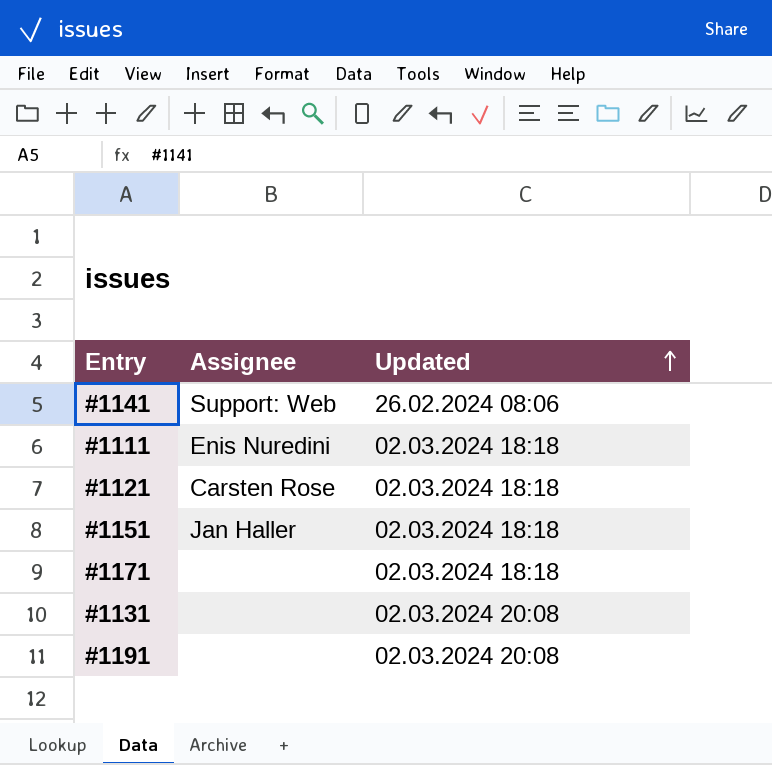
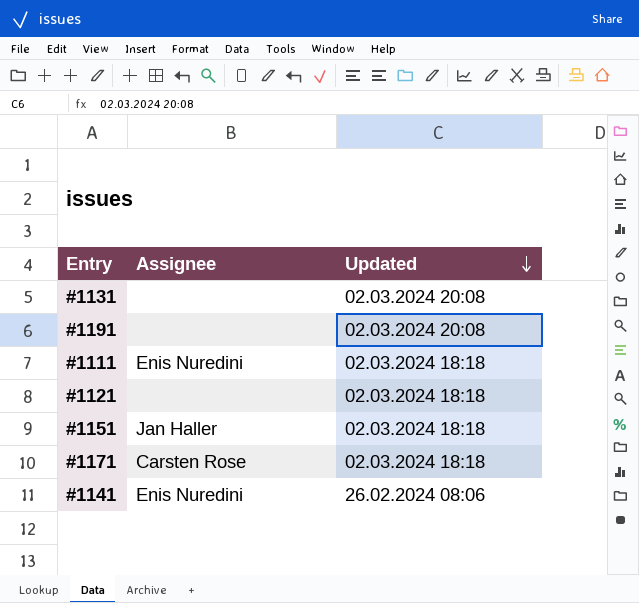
row order: Updated ascending -> Updated descending
#1121 | Assignee: Carsten Rose -> none
#1171 | Assignee: none -> Carsten Rose
#1141 | Assignee: Support: Web -> Enis Nuredini

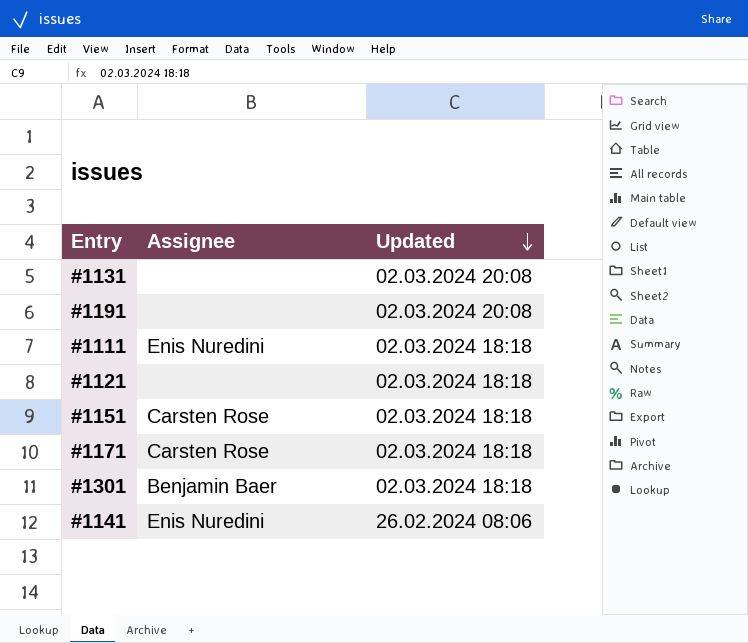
#1151 | Assignee: Jan Haller -> Carsten Rose
row #1301: none -> Benjamin Baer | 02.03.2024 18:18

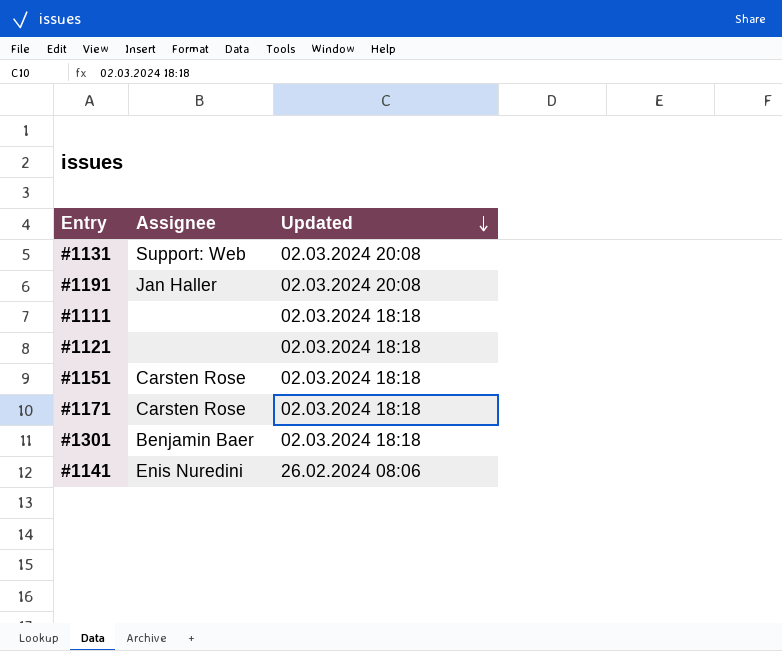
#1131 | Assignee: none -> Support: Web
#1191 | Assignee: none -> Jan Haller
#1111 | Assignee: Enis Nuredini -> none

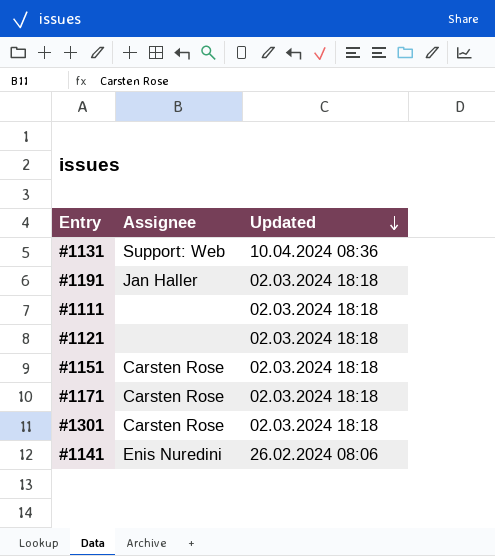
#1131 | Updated: 02.03.2024 20:08 -> 10.04.2024 08:36
#1191 | Updated: 02.03.2024 20:08 -> 02.03.2024 18:18
#1301 | Assignee: Benjamin Baer -> Carsten Rose

